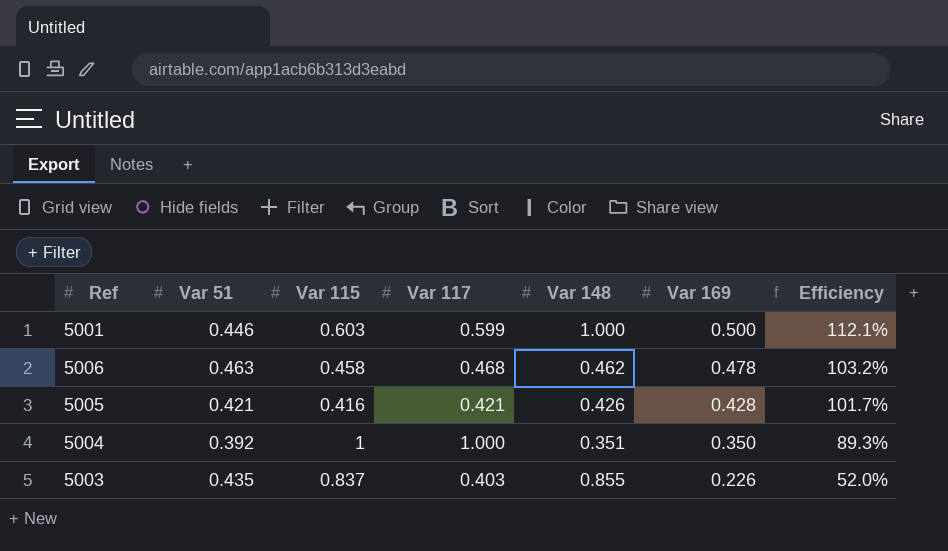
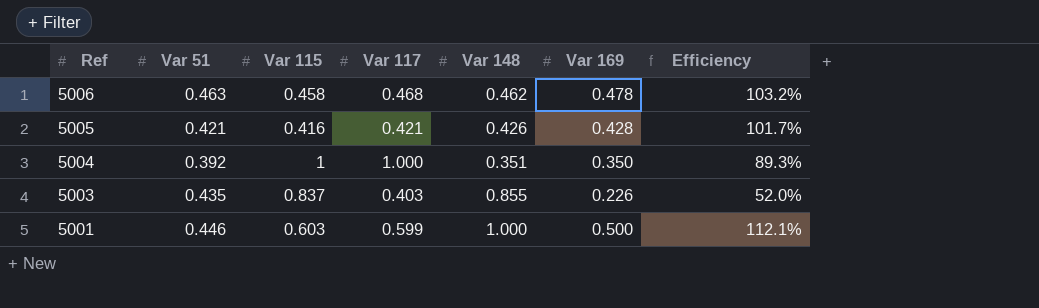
row order: Var 169 descending -> Ref descending

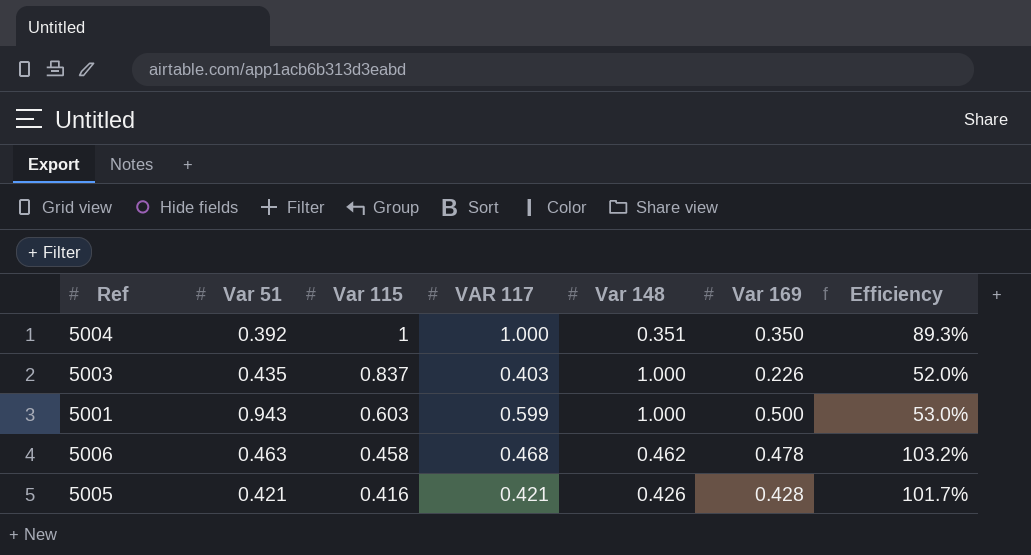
row order: Ref descending -> Var 115 descending
column name: Var 117 -> VAR 117
5003 | Var 148: 0.855 -> 1.000
5001 | Var 51: 0.446 -> 0.943
5001 | Efficiency: 112.1% -> 53.0%

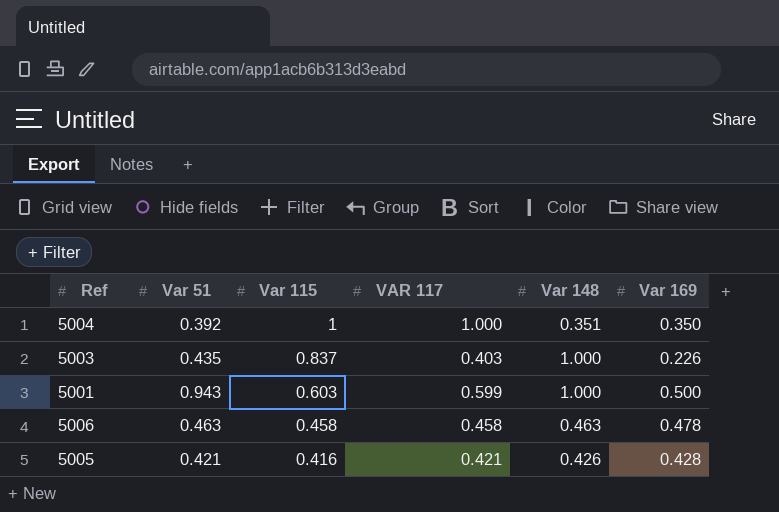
column Efficiency | formula: [Var 169] / [Var 51] -> none
5006 | VAR 117: 0.468 -> 0.458
5006 | Var 148: 0.462 -> 0.463

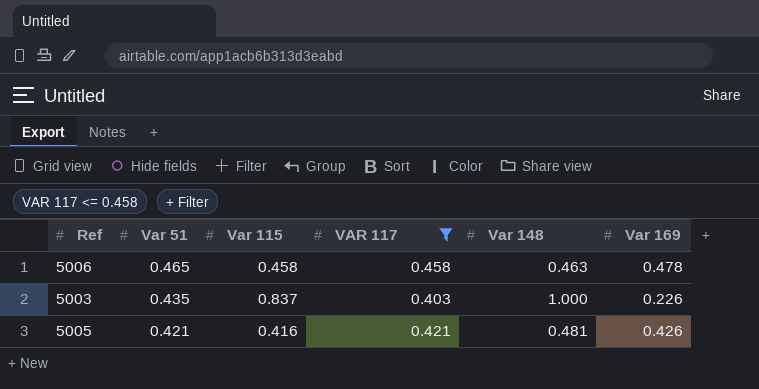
filter: none -> VAR 117 <= 0.458
row order: Var 115 descending -> Var 51 descending
5006 | Var 51: 0.463 -> 0.465
5005 | Var 148: 0.426 -> 0.481
5005 | Var 169: 0.428 -> 0.426

